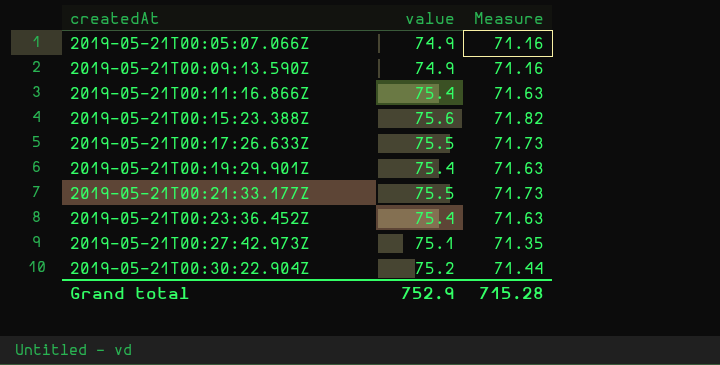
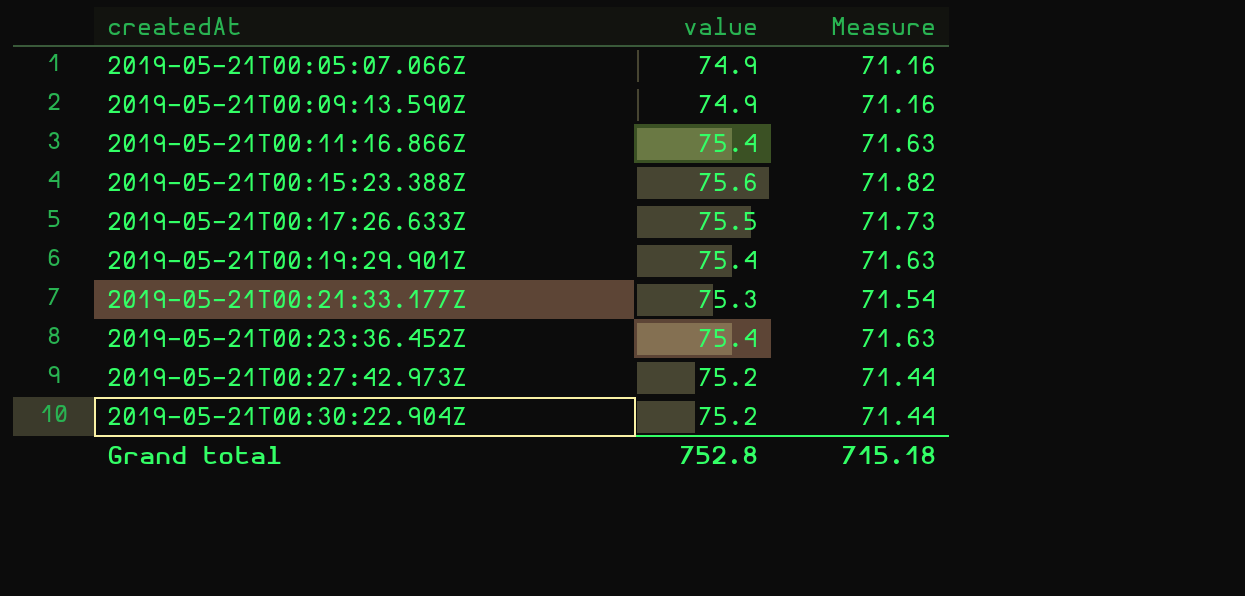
2019-05-21T00:21:33.177Z | value: 75.5 -> 75.3
2019-05-21T00:21:33.177Z | Measure: 71.73 -> 71.54
2019-05-21T00:27:42.973Z | value: 75.1 -> 75.2
2019-05-21T00:27:42.973Z | Measure: 71.35 -> 71.44
Grand total | value: 752.9 -> 752.8
Grand total | Measure: 715.28 -> 715.18

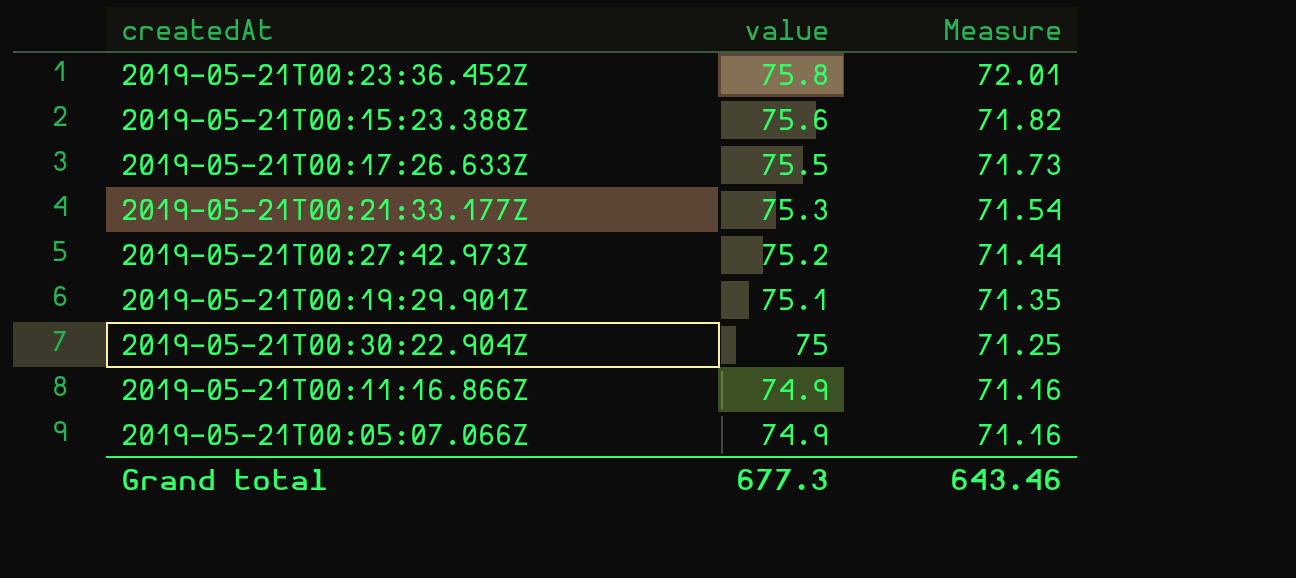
row order: createdAt ascending -> value descending
row 2019-05-21T00:09:13.590Z: 74.9 | 71.16 -> none
2019-05-21T00:23:36.452Z | value: 75.4 -> 75.8
2019-05-21T00:23:36.452Z | Measure: 71.63 -> 72.01
2019-05-21T00:19:29.901Z | value: 75.4 -> 75.1
2019-05-21T00:19:29.901Z | Measure: 71.63 -> 71.35
2019-05-21T00:30:22.904Z | value: 75.2 -> 75
2019-05-21T00:30:22.904Z | Measure: 71.44 -> 71.25
2019-05-21T00:11:16.866Z | value: 75.4 -> 74.9
2019-05-21T00:11:16.866Z | Measure: 71.63 -> 71.16
Grand total | value: 752.8 -> 677.3
Grand total | Measure: 715.18 -> 643.46

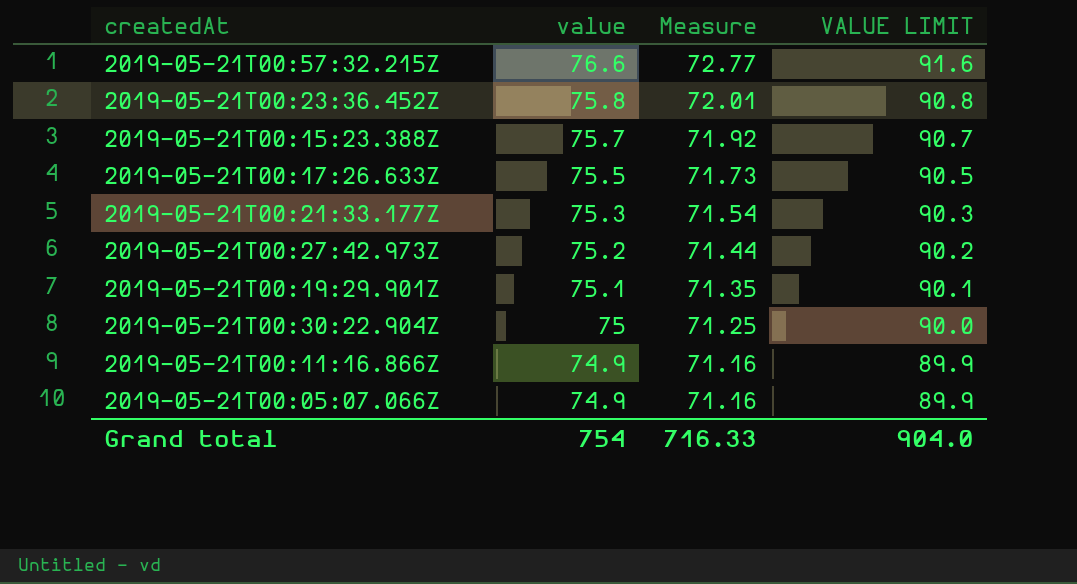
column VALUE LIMIT | formula: none -> [value] + 15
row 2019-05-21T00:57:32.215Z: none -> 76.6 | 72.77 | 91.6
2019-05-21T00:15:23.388Z | value: 75.6 -> 75.7
2019-05-21T00:15:23.388Z | Measure: 71.82 -> 71.92
Grand total | value: 677.3 -> 754
Grand total | Measure: 643.46 -> 716.33

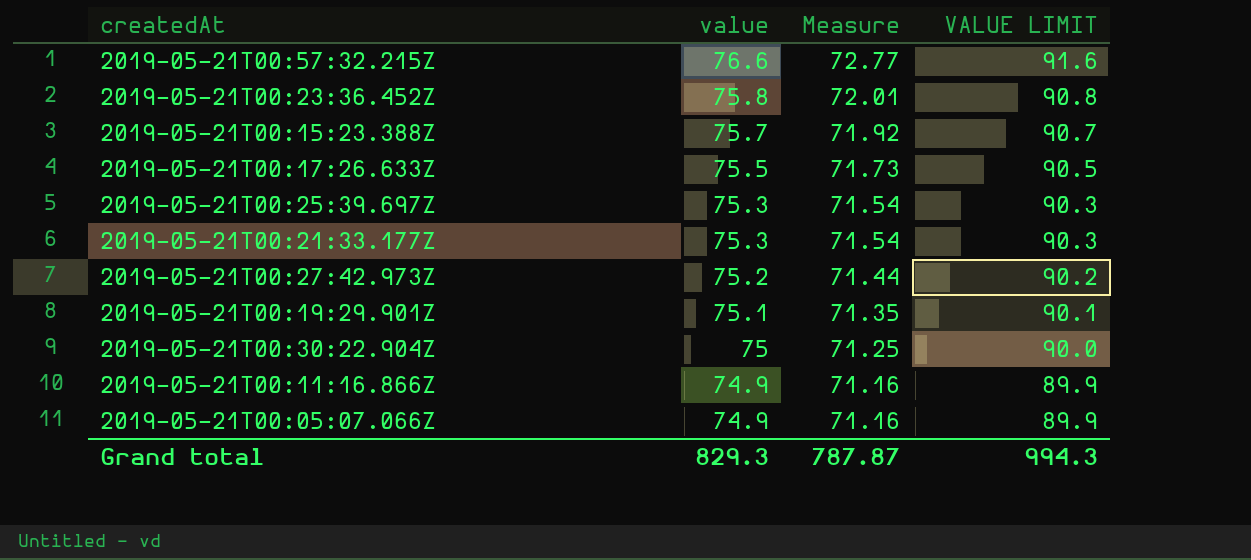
row 2019-05-21T00:25:39.697Z: none -> 75.3 | 71.54 | 90.3
Grand total | value: 754 -> 829.3
Grand total | Measure: 716.33 -> 787.87
Grand total | VALUE LIMIT: 904.0 -> 994.3

